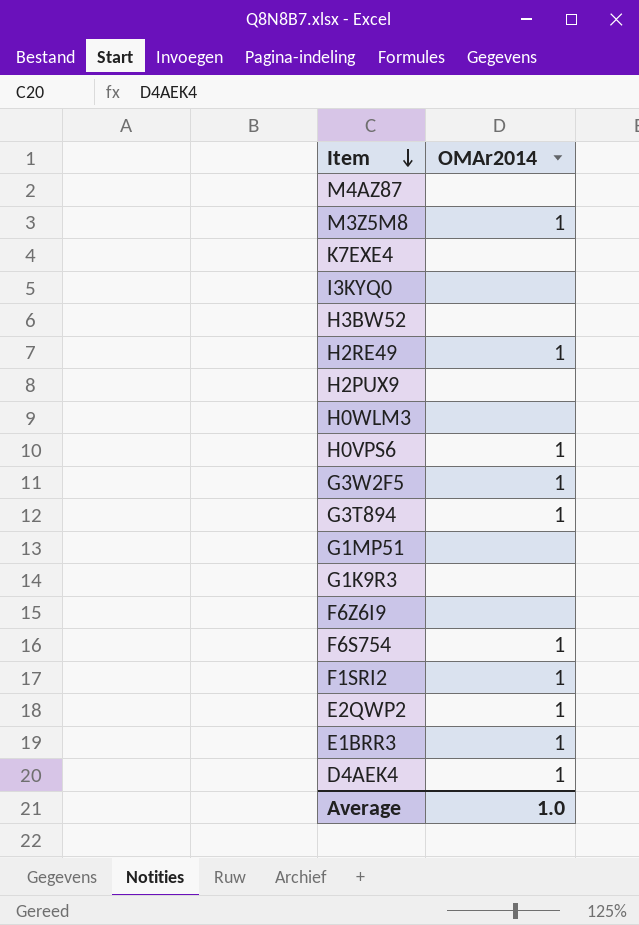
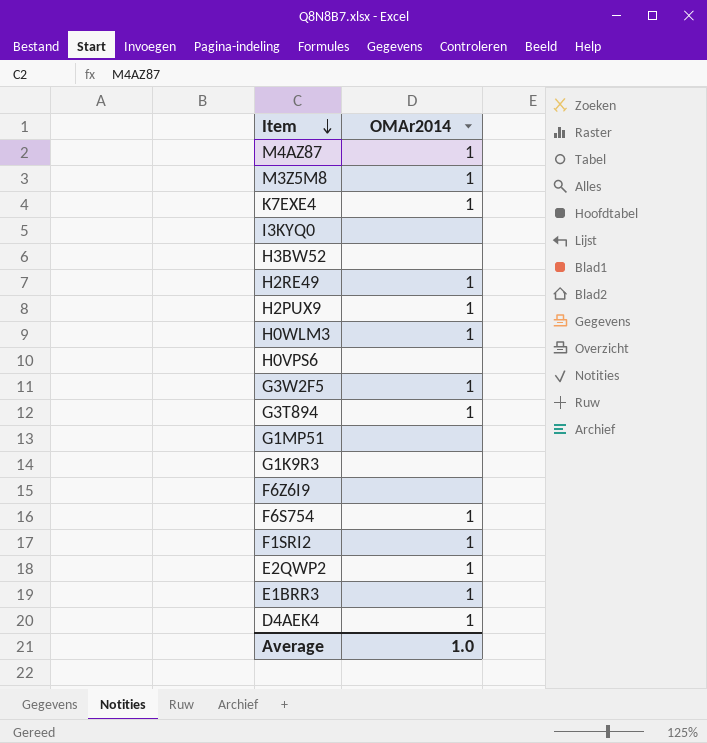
M4AZ87 | OMAr2014: none -> 1
K7EXE4 | OMAr2014: none -> 1
H2PUX9 | OMAr2014: none -> 1
H0WLM3 | OMAr2014: none -> 1
H0VPS6 | OMAr2014: 1 -> none

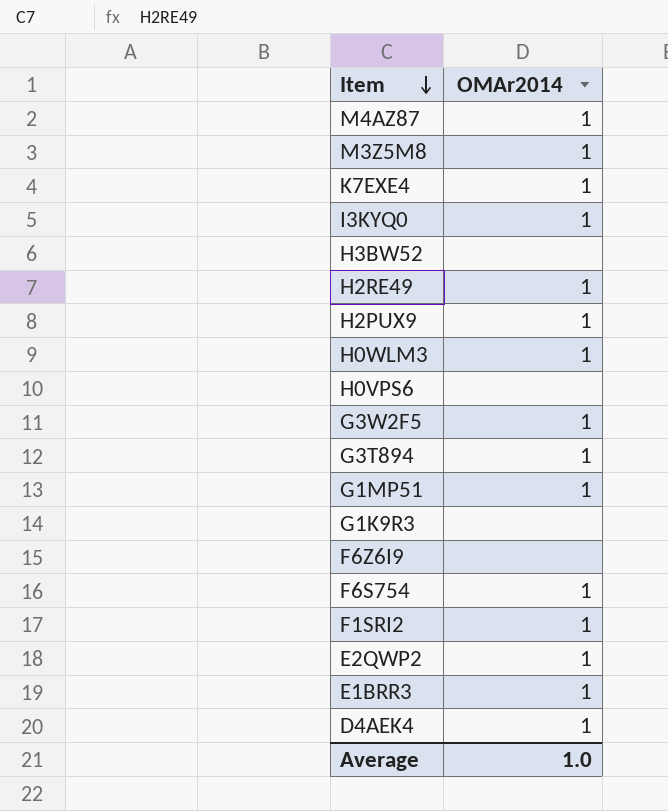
I3KYQ0 | OMAr2014: none -> 1
G1MP51 | OMAr2014: none -> 1

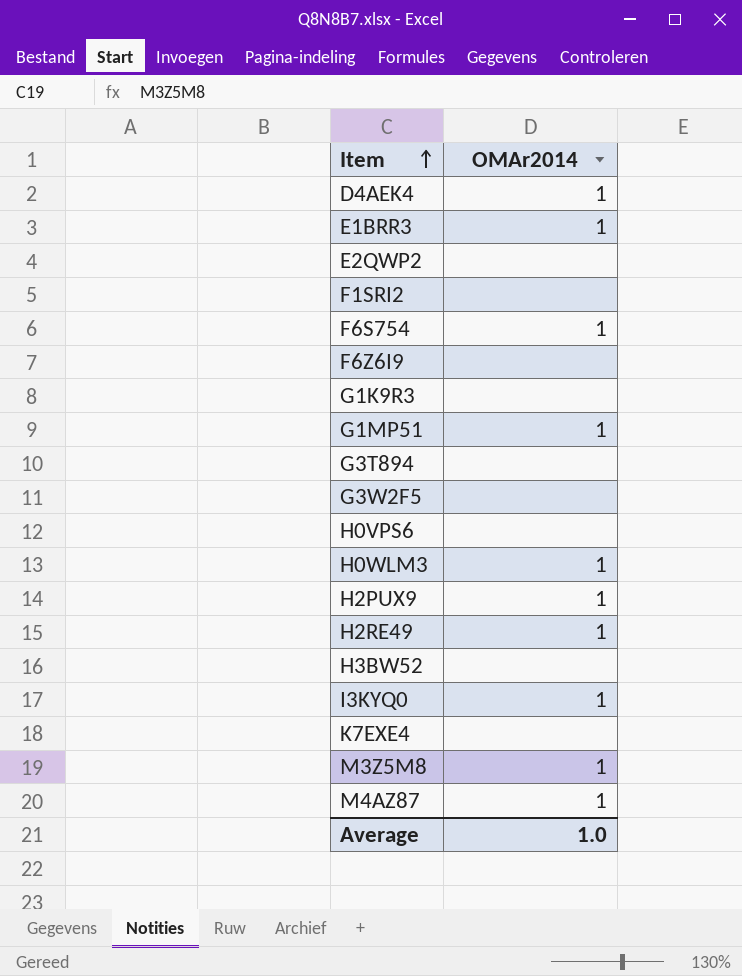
row order: Item descending -> Item ascending
E2QWP2 | OMAr2014: 1 -> none
F1SRI2 | OMAr2014: 1 -> none
G3T894 | OMAr2014: 1 -> none
G3W2F5 | OMAr2014: 1 -> none
K7EXE4 | OMAr2014: 1 -> none

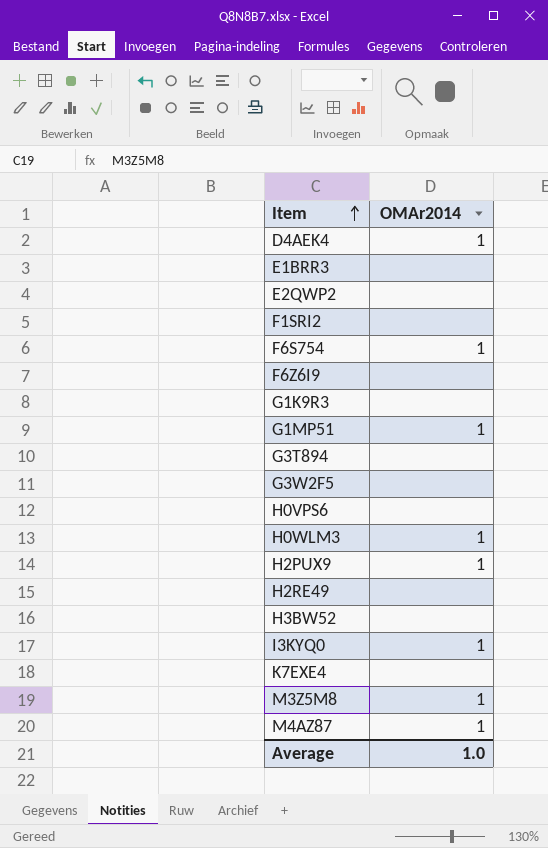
E1BRR3 | OMAr2014: 1 -> none
H2RE49 | OMAr2014: 1 -> none

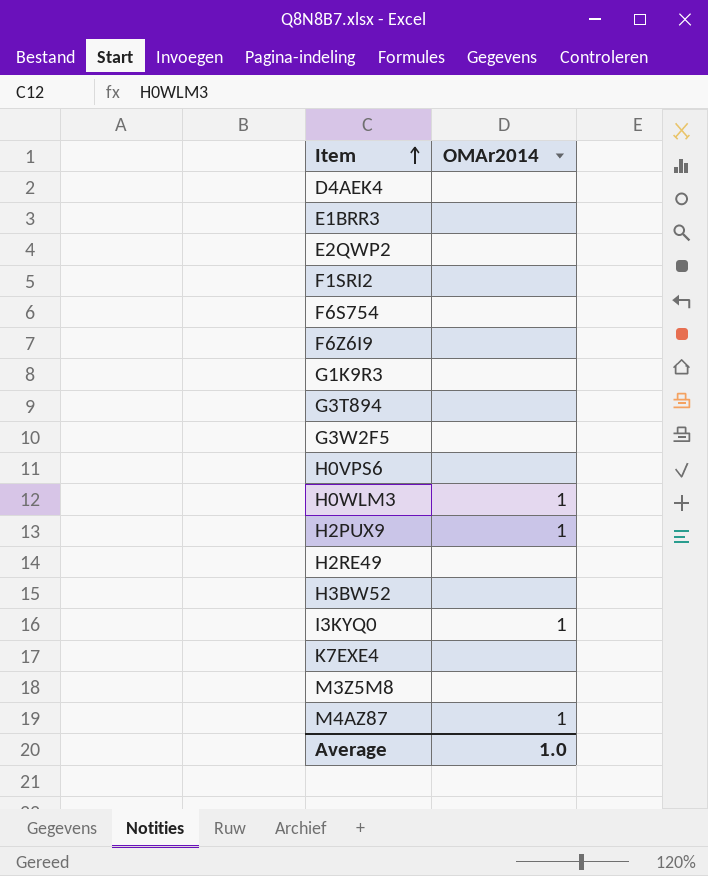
row G1MP51: 1 -> none
D4AEK4 | OMAr2014: 1 -> none
F6S754 | OMAr2014: 1 -> none
M3Z5M8 | OMAr2014: 1 -> none

